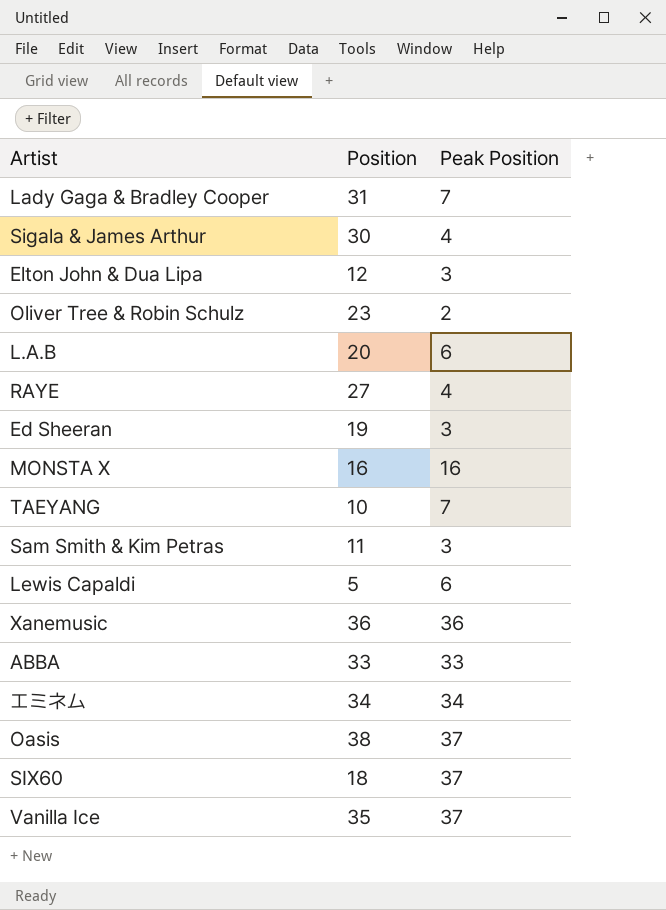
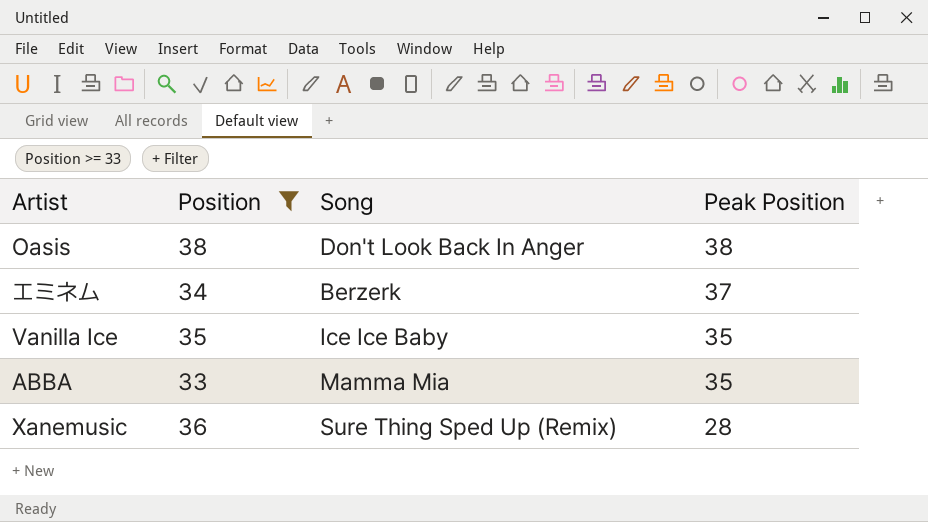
filter: none -> Position >= 33
row order: none -> Peak Position descending
column Song | position: none -> 3
Oasis | Peak Position: 37 -> 38
エミネム | Peak Position: 34 -> 37
Vanilla Ice | Peak Position: 37 -> 35
ABBA | Peak Position: 33 -> 35
Xanemusic | Peak Position: 36 -> 28

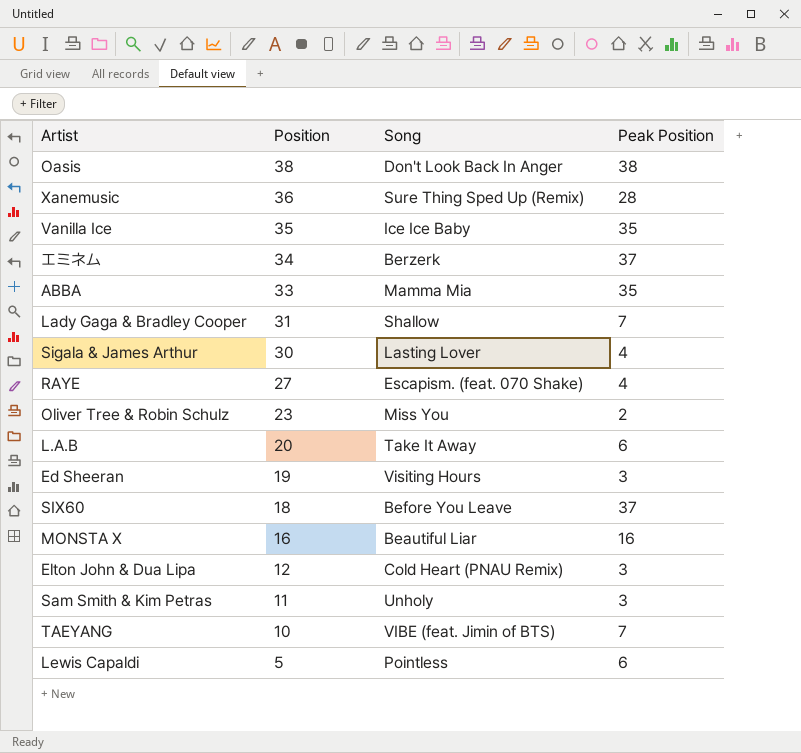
filter: Position >= 33 -> none
row order: Peak Position descending -> Position descending

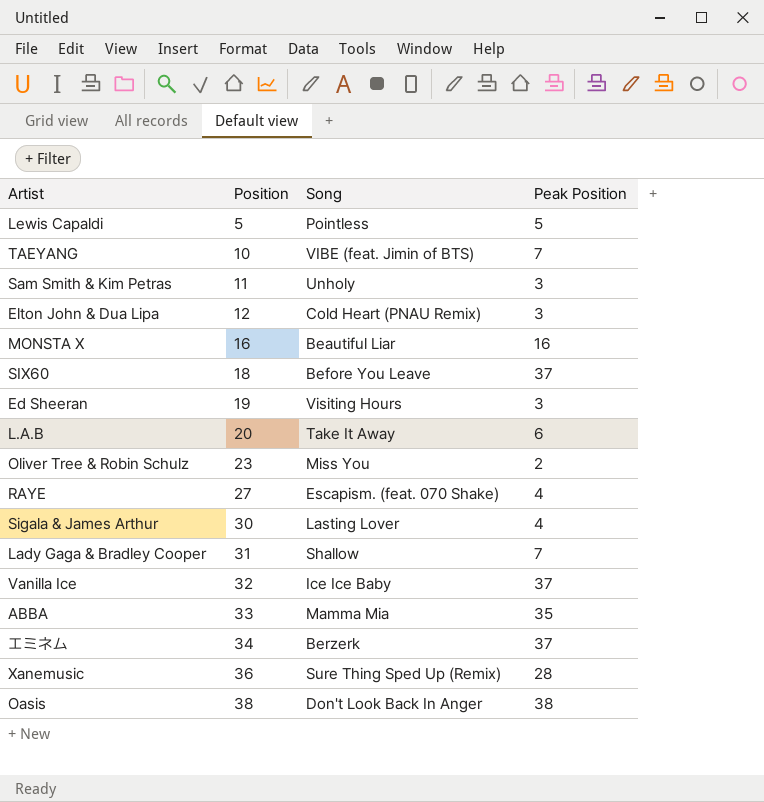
row order: Position descending -> Position ascending
Lewis Capaldi | Peak Position: 6 -> 5
Vanilla Ice | Position: 35 -> 32
Vanilla Ice | Peak Position: 35 -> 37

